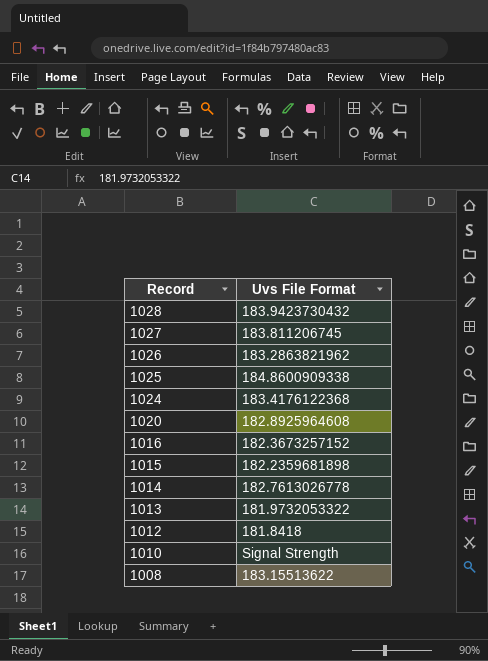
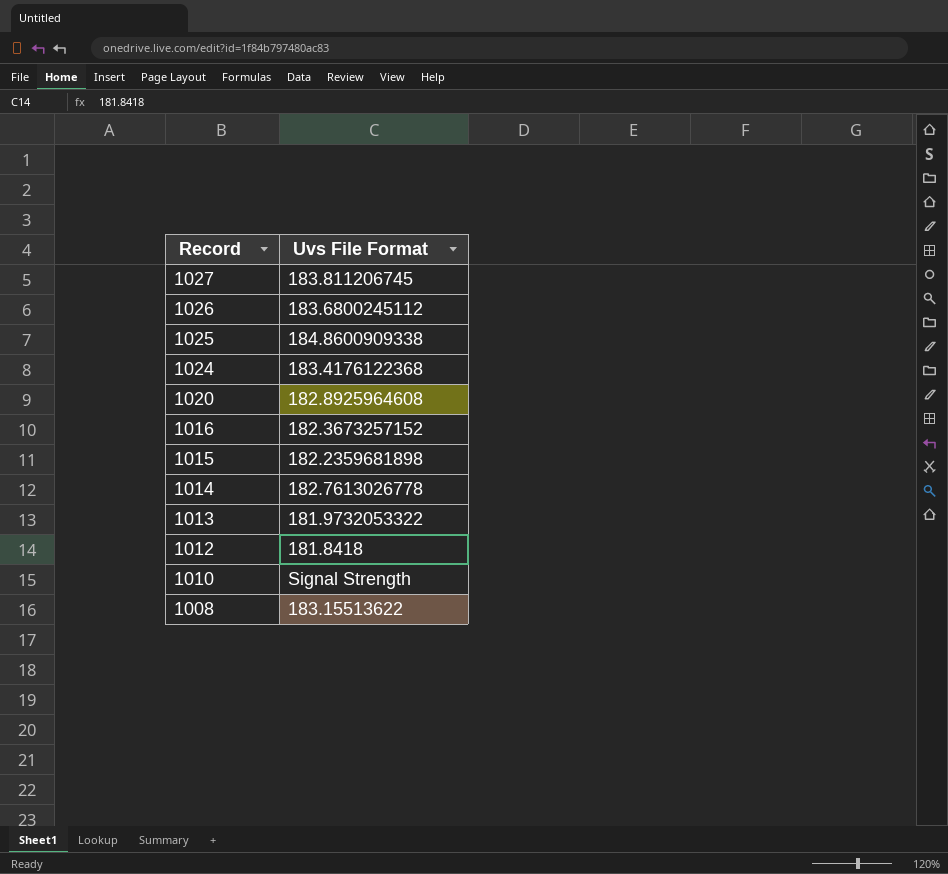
row 1028: 183.9423730432 -> none
1026 | Uvs File Format: 183.2863821962 -> 183.6800245112

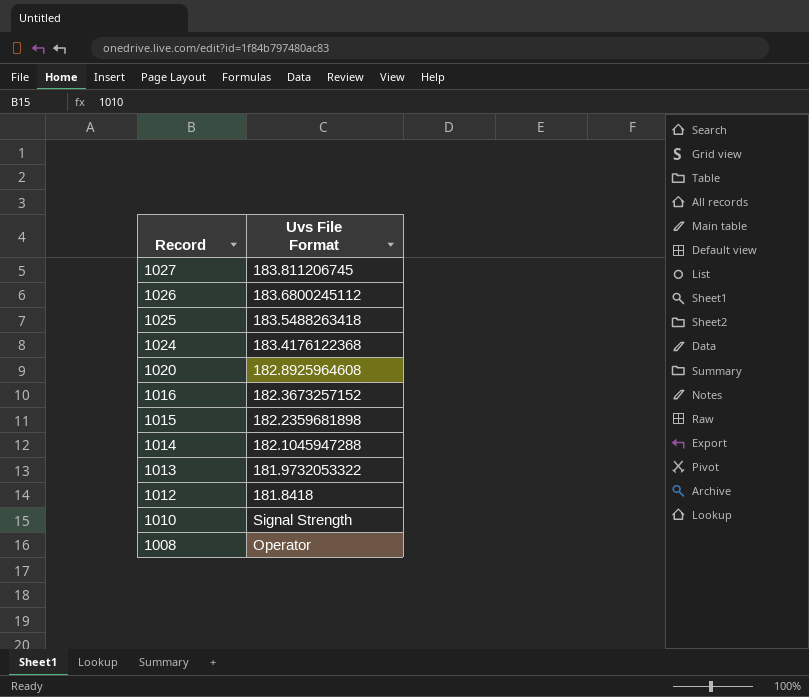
1025 | Uvs File Format: 184.8600909338 -> 183.5488263418
1014 | Uvs File Format: 182.7613026778 -> 182.1045947288
1008 | Uvs File Format: 183.15513622 -> Operator

